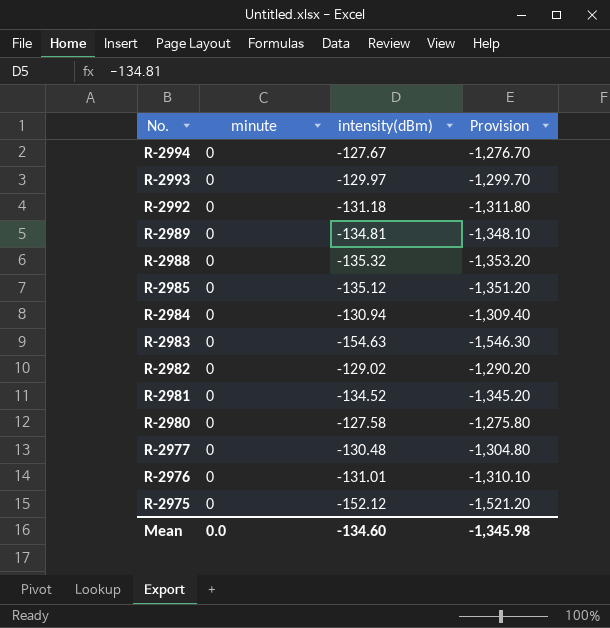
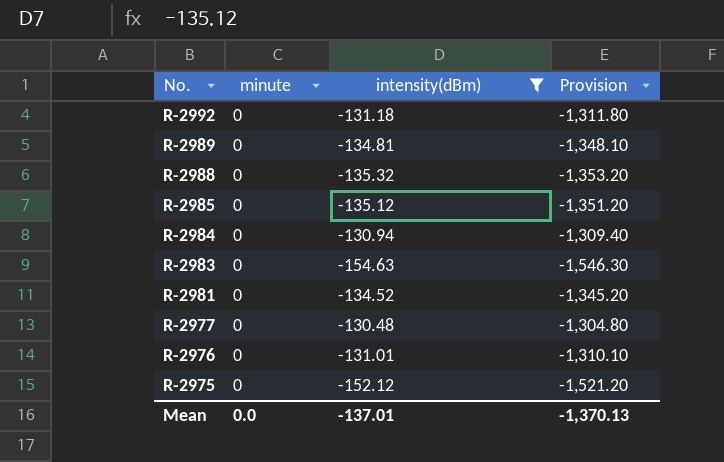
filter: none -> intensity(dBm) <= -130.48
Mean | intensity(dBm): -134.60 -> -137.01
Mean | Provision: -1,345.98 -> -1,370.13

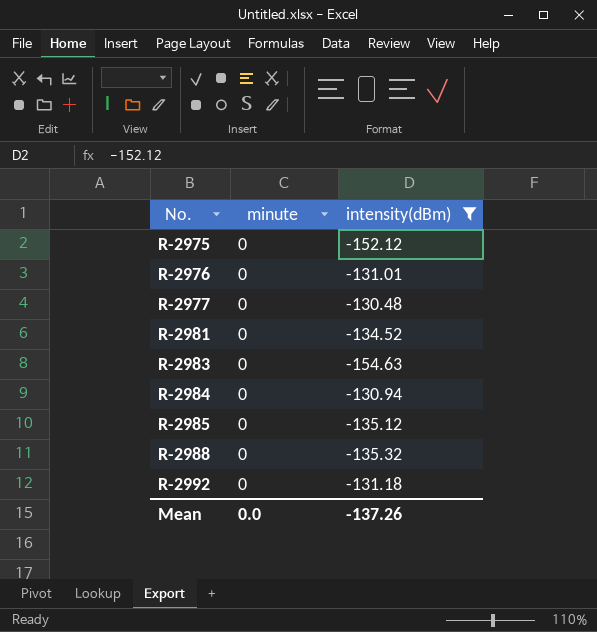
row order: No. descending -> No. ascending
column Provision | formula: [intensity(dBm)] * 10 -> none
row R-2989: 0 | -134.81 | -1,348.10 -> none
Mean | intensity(dBm): -137.01 -> -137.26

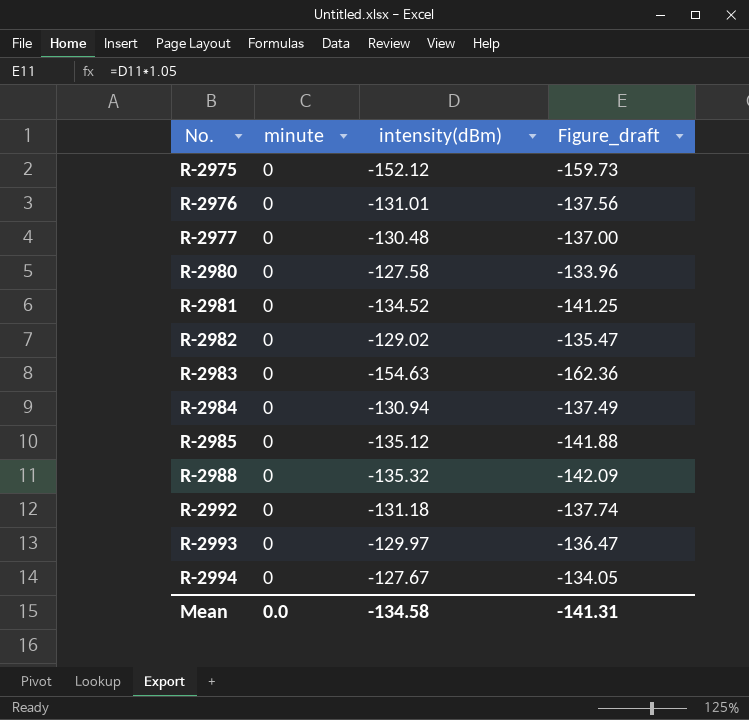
filter: intensity(dBm) <= -130.48 -> none
column Figure_draft | formula: none -> [intensity(dBm)] * 1.05
Mean | intensity(dBm): -137.26 -> -134.58

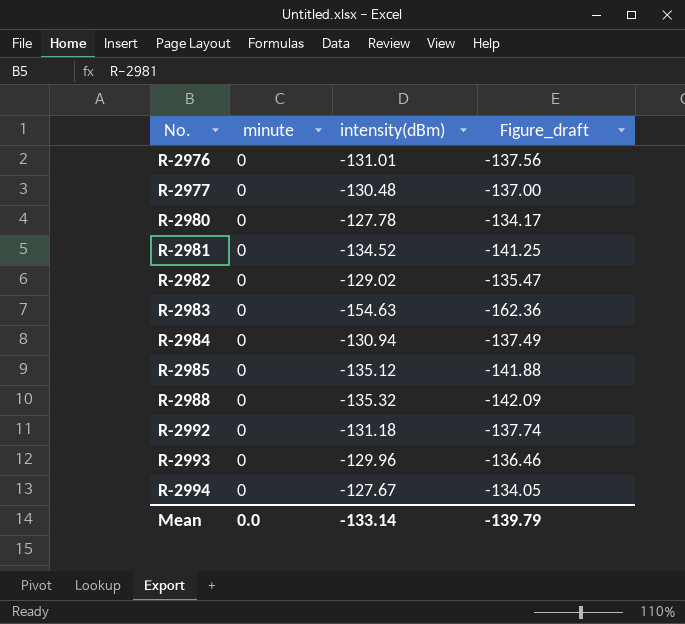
row R-2975: 0 | -152.12 | -159.73 -> none
R-2980 | intensity(dBm): -127.58 -> -127.78
R-2980 | Figure_draft: -133.96 -> -134.17
R-2993 | intensity(dBm): -129.97 -> -129.96
R-2993 | Figure_draft: -136.47 -> -136.46
Mean | intensity(dBm): -134.58 -> -133.14
Mean | Figure_draft: -141.31 -> -139.79

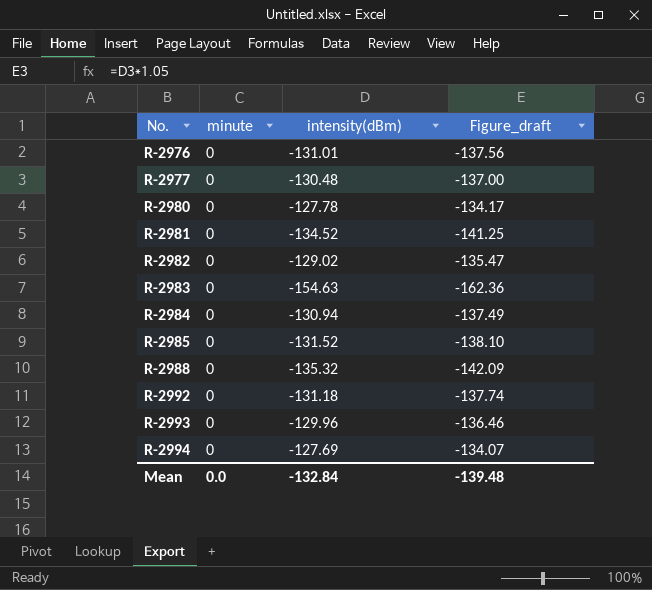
R-2985 | intensity(dBm): -135.12 -> -131.52
R-2985 | Figure_draft: -141.88 -> -138.10
R-2994 | intensity(dBm): -127.67 -> -127.69
R-2994 | Figure_draft: -134.05 -> -134.07
Mean | intensity(dBm): -133.14 -> -132.84
Mean | Figure_draft: -139.79 -> -139.48

